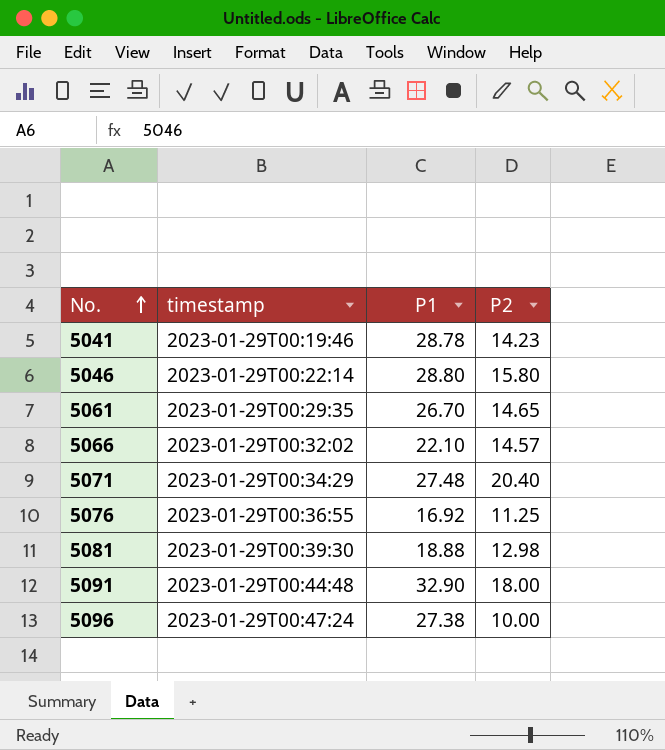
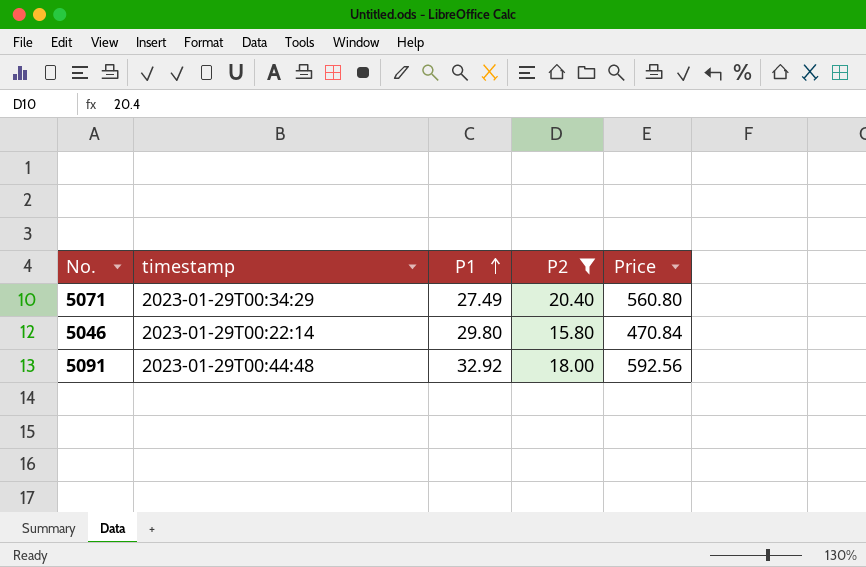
filter: none -> P2 >= 15.80
row order: No. ascending -> P1 ascending
column Price | formula: none -> [P1] * [P2]
5071 | P1: 27.48 -> 27.49
5046 | P1: 28.80 -> 29.80
5091 | P1: 32.90 -> 32.92

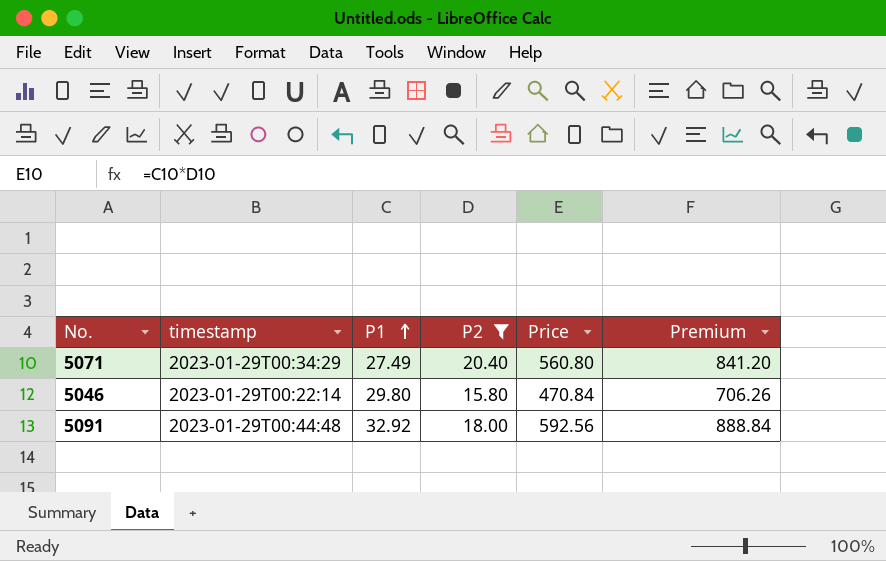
column Premium | formula: none -> [Price] * 1.5

